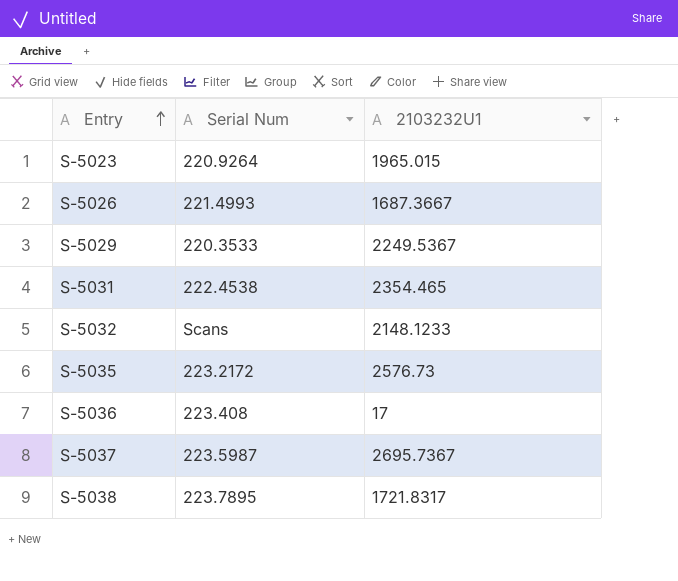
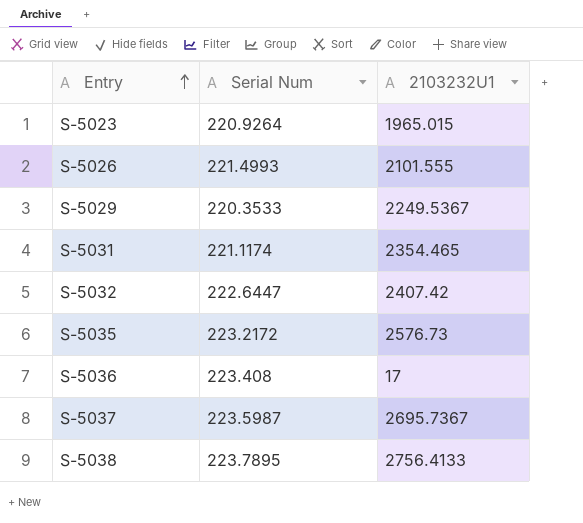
S-5026 | 2103232U1: 1687.3667 -> 2101.555
S-5031 | Serial Num: 222.4538 -> 221.1174
S-5032 | Serial Num: Scans -> 222.6447
S-5032 | 2103232U1: 2148.1233 -> 2407.42
S-5038 | 2103232U1: 1721.8317 -> 2756.4133

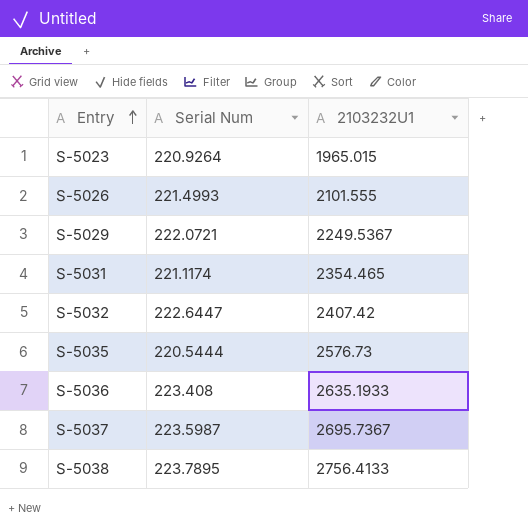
S-5029 | Serial Num: 220.3533 -> 222.0721
S-5035 | Serial Num: 223.2172 -> 220.5444
S-5036 | 2103232U1: 17 -> 2635.1933

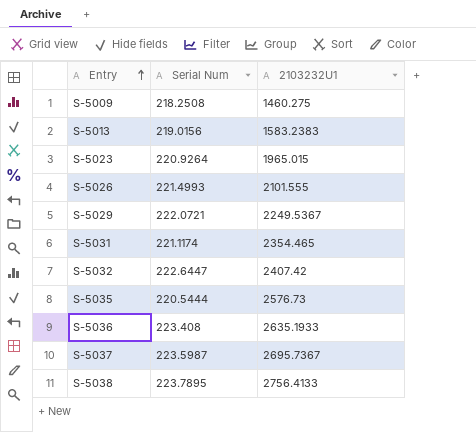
row S-5009: none -> 218.2508 | 1460.275
row S-5013: none -> 219.0156 | 1583.2383

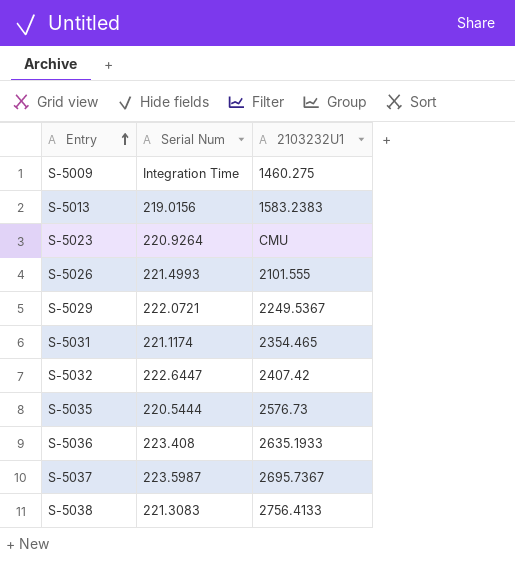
S-5009 | Serial Num: 218.2508 -> Integration Time
S-5023 | 2103232U1: 1965.015 -> CMU
S-5038 | Serial Num: 223.7895 -> 221.3083

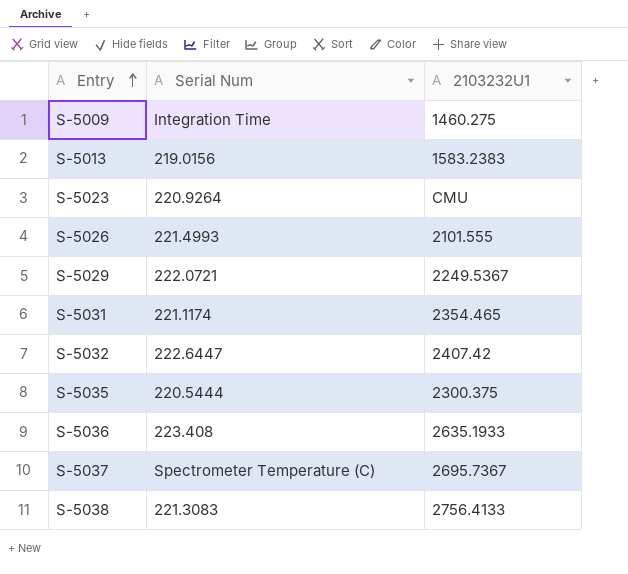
S-5035 | 2103232U1: 2576.73 -> 2300.375
S-5037 | Serial Num: 223.5987 -> Spectrometer Temperature (C)

